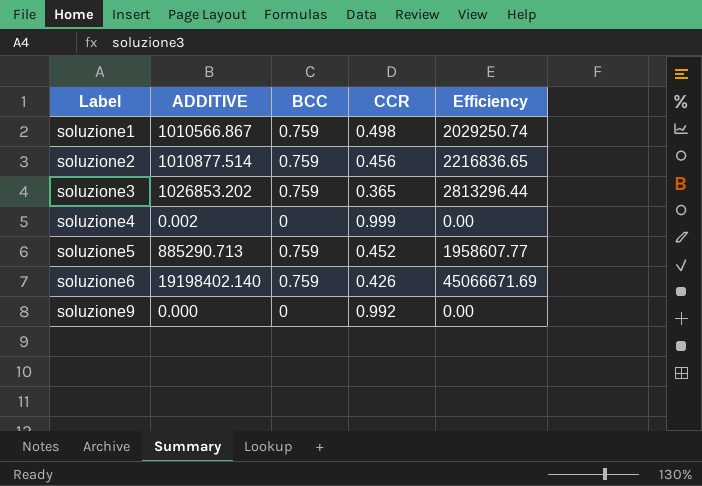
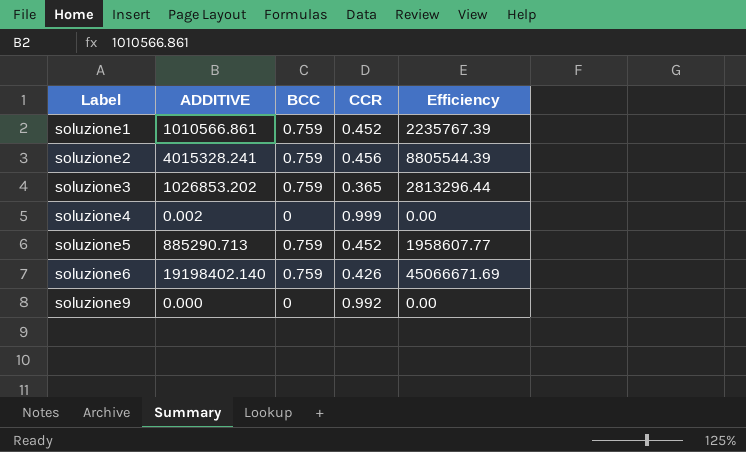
soluzione1 | ADDITIVE: 1010566.867 -> 1010566.861
soluzione1 | CCR: 0.498 -> 0.452
soluzione1 | Efficiency: 2029250.74 -> 2235767.39
soluzione2 | ADDITIVE: 1010877.514 -> 4015328.241
soluzione2 | Efficiency: 2216836.65 -> 8805544.39

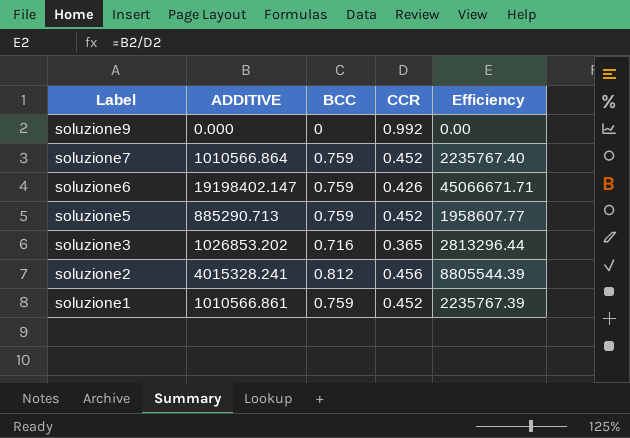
row order: Label ascending -> Label descending
row soluzione4: 0.002 | 0 | 0.999 | 0.00 -> none
row soluzione7: none -> 1010566.864 | 0.759 | 0.452 | 2235767.40
soluzione6 | ADDITIVE: 19198402.140 -> 19198402.147
soluzione6 | Efficiency: 45066671.69 -> 45066671.71
soluzione3 | BCC: 0.759 -> 0.716
soluzione2 | BCC: 0.759 -> 0.812

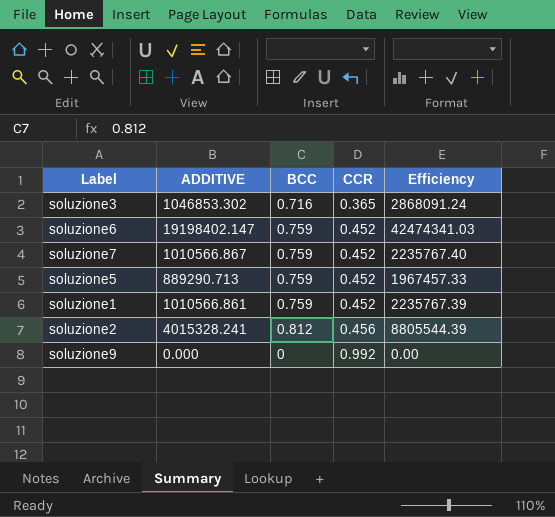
row order: Label descending -> CCR ascending
soluzione3 | ADDITIVE: 1026853.202 -> 1046853.302
soluzione3 | Efficiency: 2813296.44 -> 2868091.24
soluzione6 | CCR: 0.426 -> 0.452
soluzione6 | Efficiency: 45066671.71 -> 42474341.03
soluzione7 | ADDITIVE: 1010566.864 -> 1010566.867
soluzione5 | ADDITIVE: 885290.713 -> 889290.713
soluzione5 | Efficiency: 1958607.77 -> 1967457.33

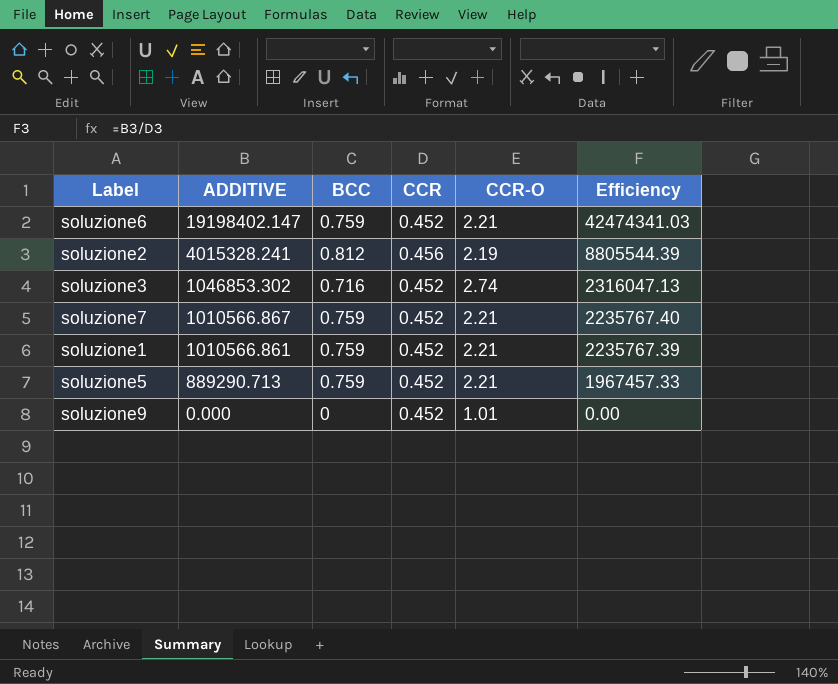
row order: CCR ascending -> ADDITIVE descending
column CCR-O | position: none -> 5
soluzione3 | CCR: 0.365 -> 0.452
soluzione3 | Efficiency: 2868091.24 -> 2316047.13
soluzione9 | CCR: 0.992 -> 0.452

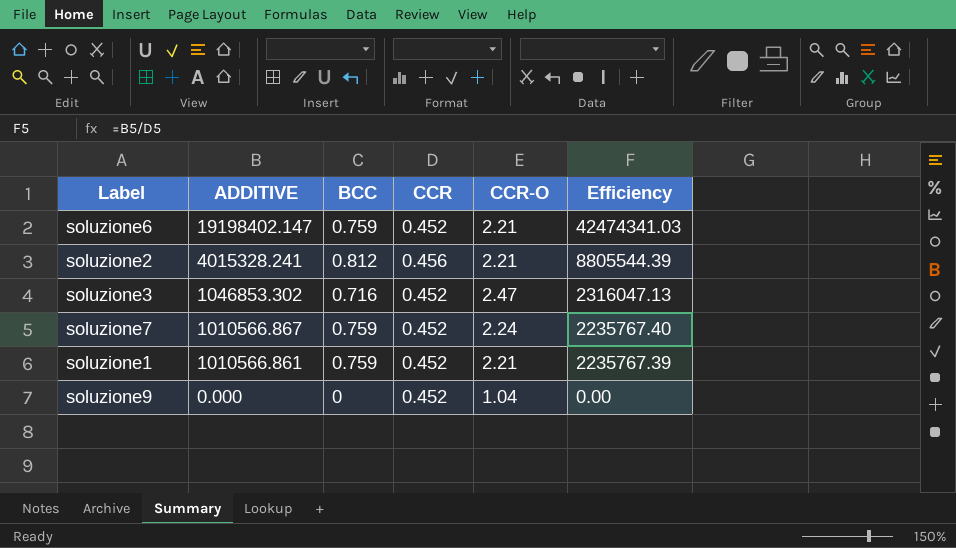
row soluzione5: 889290.713 | 0.759 | 0.452 | 2.21 | 1967457.33 -> none
soluzione2 | CCR-O: 2.19 -> 2.21
soluzione3 | CCR-O: 2.74 -> 2.47
soluzione7 | CCR-O: 2.21 -> 2.24
soluzione9 | CCR-O: 1.01 -> 1.04

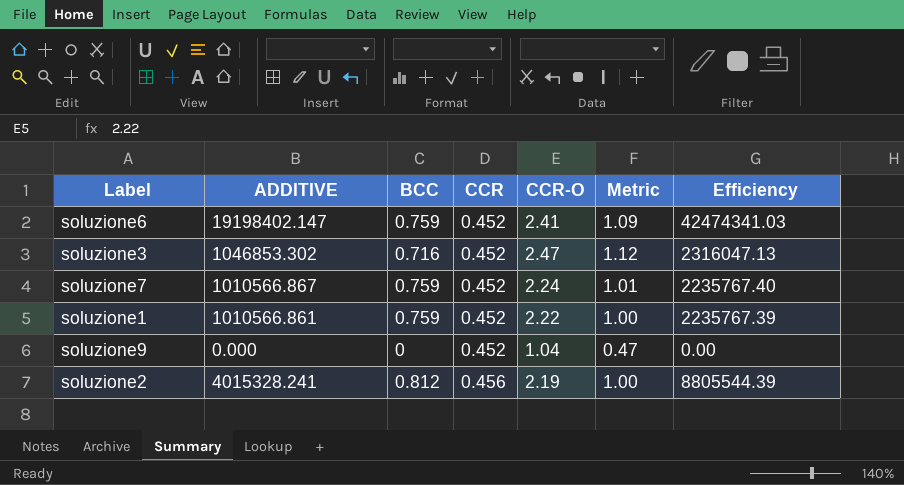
row order: ADDITIVE descending -> CCR ascending
column Metric | formula: none -> [CCR] * [CCR-O]
soluzione6 | CCR-O: 2.21 -> 2.41
soluzione1 | CCR-O: 2.21 -> 2.22
soluzione2 | CCR-O: 2.21 -> 2.19

